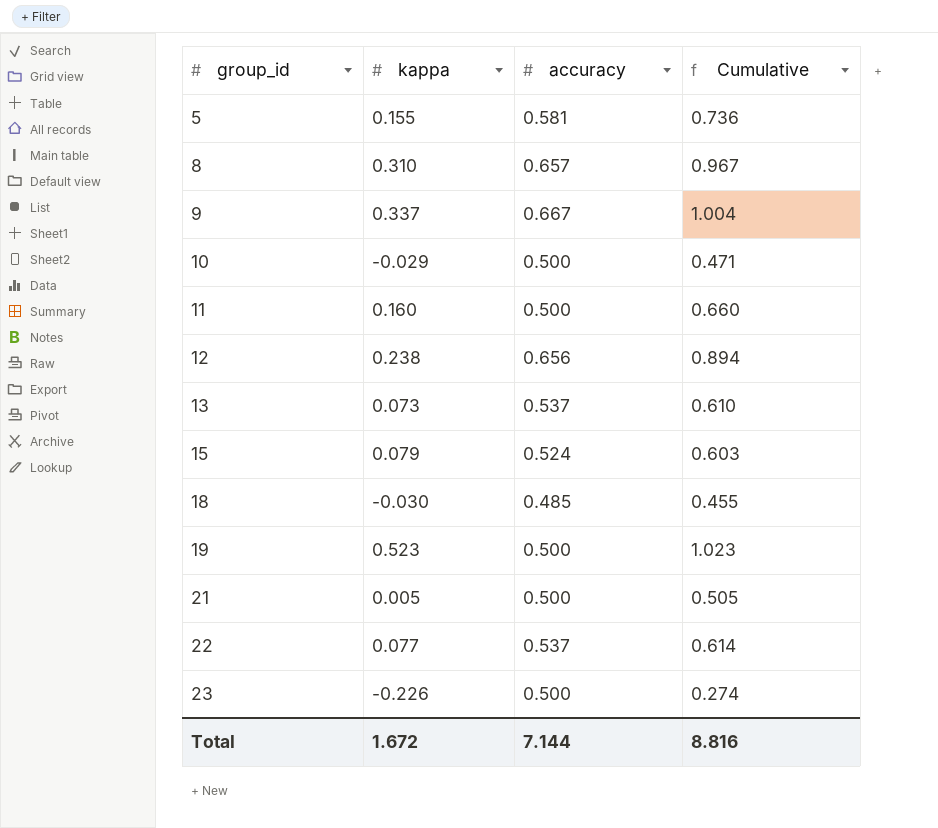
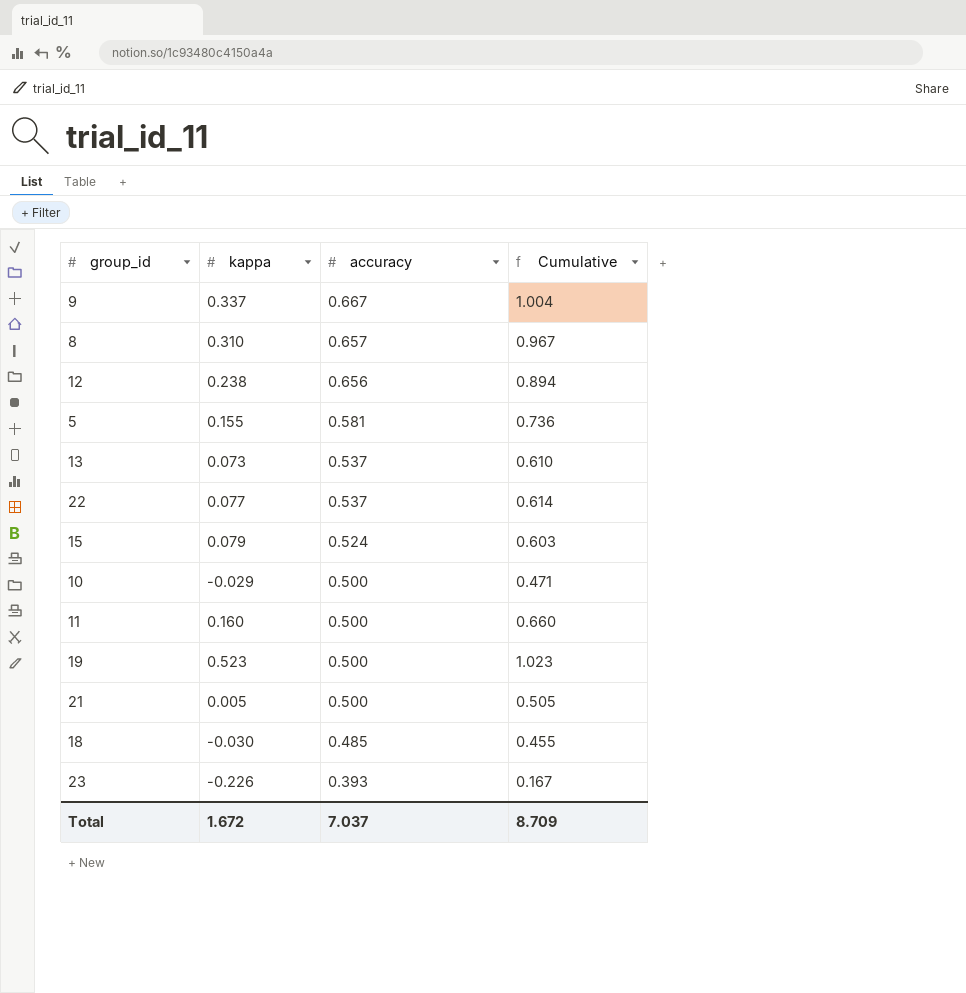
row order: group_id ascending -> accuracy descending
23 | accuracy: 0.500 -> 0.393
23 | Cumulative: 0.274 -> 0.167
Total | accuracy: 7.144 -> 7.037
Total | Cumulative: 8.816 -> 8.709

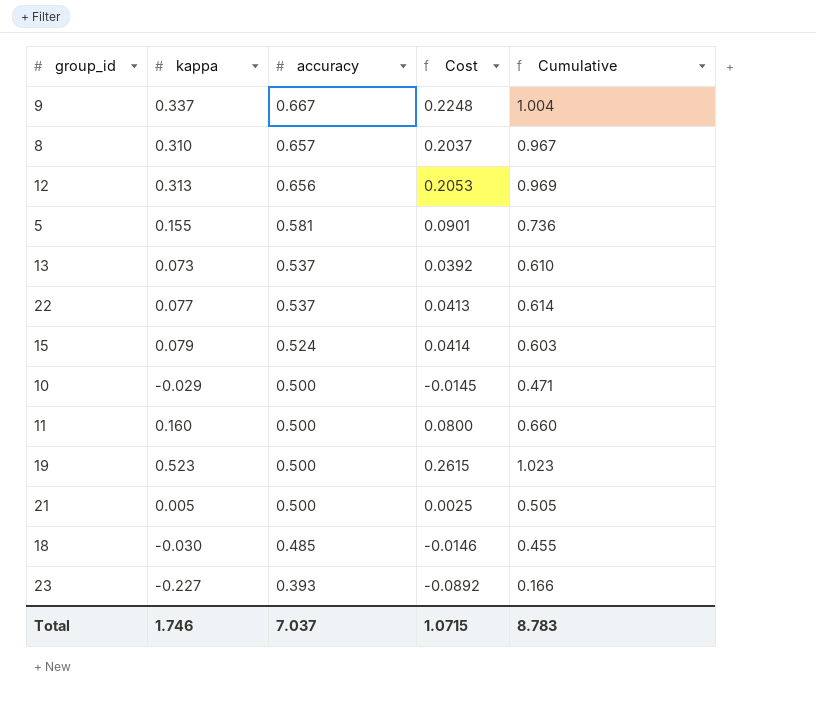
column Cost | formula: none -> [kappa] * [accuracy]
12 | kappa: 0.238 -> 0.313
12 | Cumulative: 0.894 -> 0.969
23 | kappa: -0.226 -> -0.227
23 | Cumulative: 0.167 -> 0.166
Total | kappa: 1.672 -> 1.746
Total | Cumulative: 8.709 -> 8.783

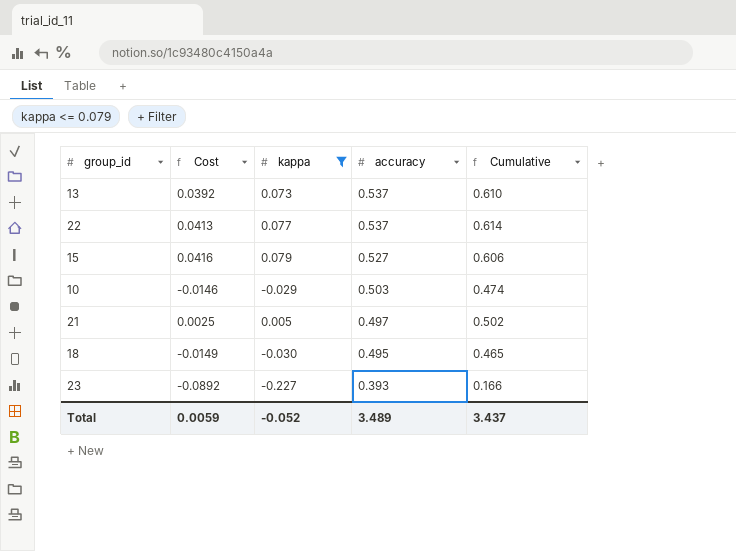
filter: none -> kappa <= 0.079
column Cost | position: 4 -> 2
15 | Cost: 0.0414 -> 0.0416
15 | accuracy: 0.524 -> 0.527
15 | Cumulative: 0.603 -> 0.606
10 | Cost: -0.0145 -> -0.0146
10 | accuracy: 0.500 -> 0.503
10 | Cumulative: 0.471 -> 0.474
21 | accuracy: 0.500 -> 0.497
21 | Cumulative: 0.505 -> 0.502
18 | Cost: -0.0146 -> -0.0149
18 | accuracy: 0.485 -> 0.495
18 | Cumulative: 0.455 -> 0.465
Total | Cost: 1.0715 -> 0.0059
Total | kappa: 1.746 -> -0.052
Total | accuracy: 7.037 -> 3.489
Total | Cumulative: 8.783 -> 3.437

